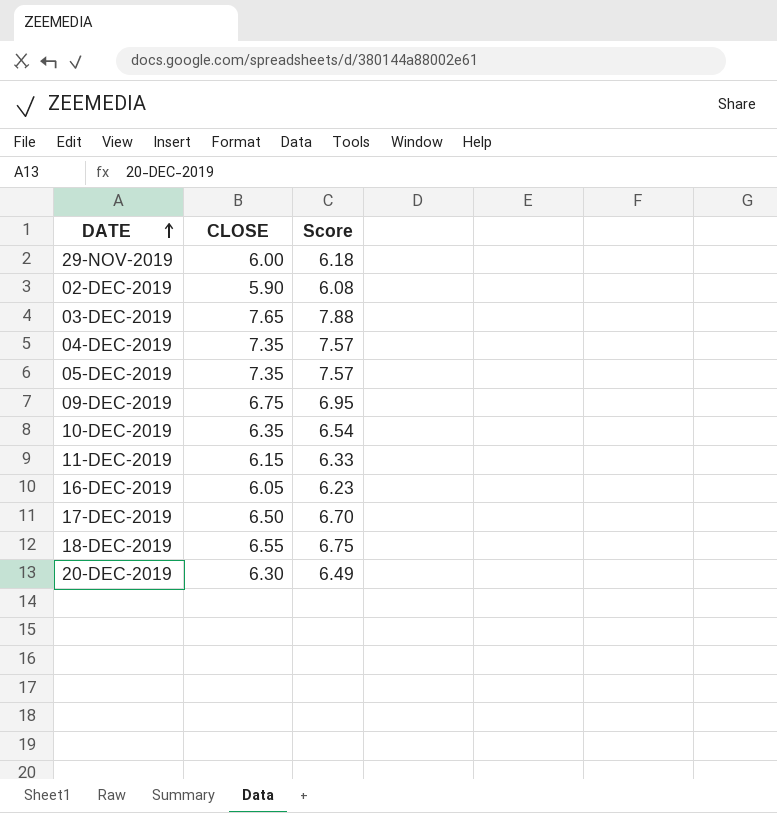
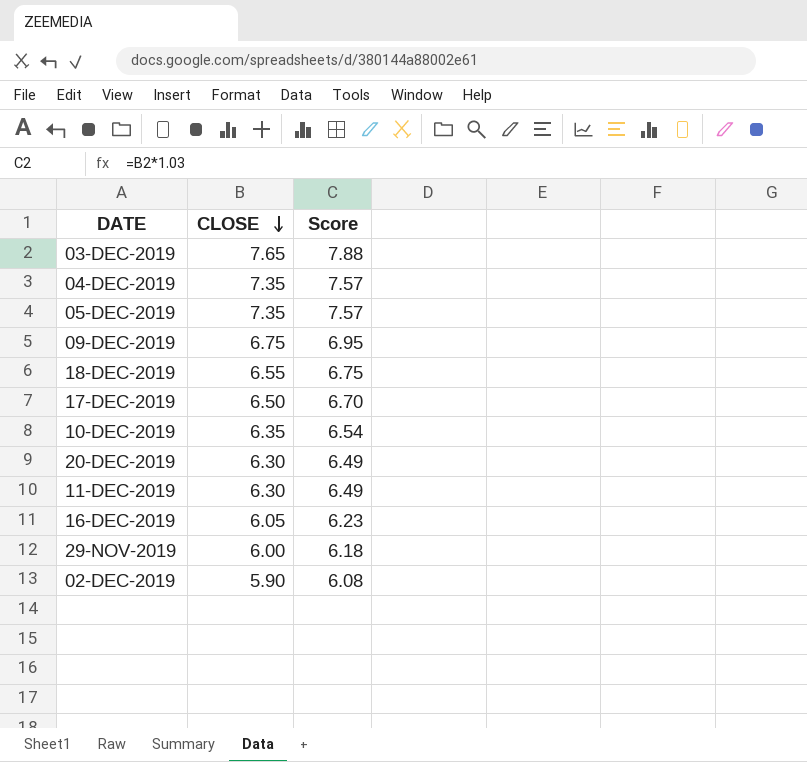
row order: DATE ascending -> CLOSE descending
11-DEC-2019 | CLOSE: 6.15 -> 6.30
11-DEC-2019 | Score: 6.33 -> 6.49

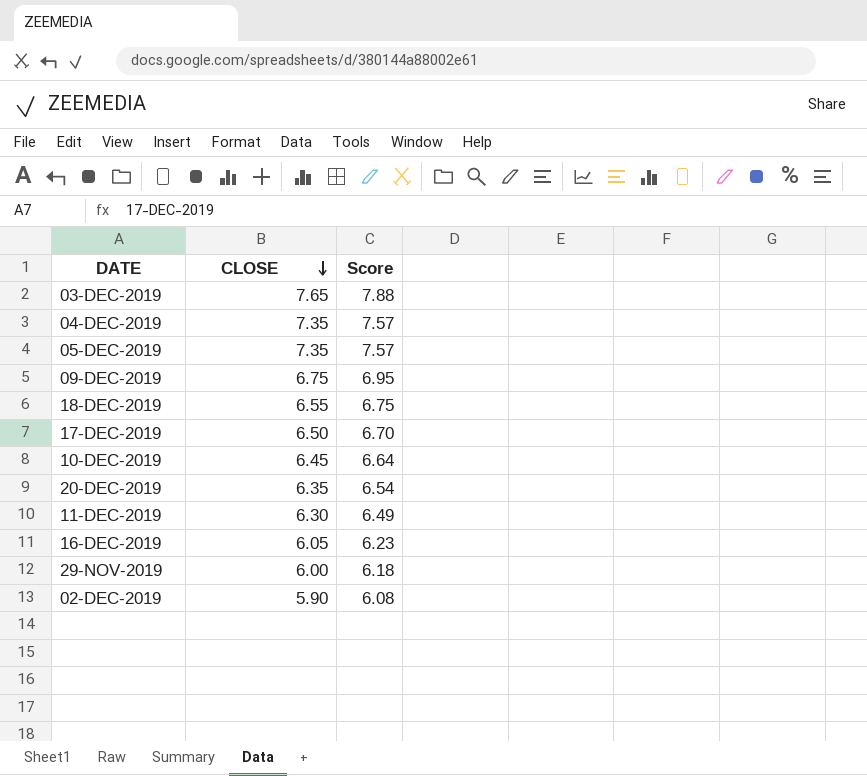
10-DEC-2019 | CLOSE: 6.35 -> 6.45
10-DEC-2019 | Score: 6.54 -> 6.64
20-DEC-2019 | CLOSE: 6.30 -> 6.35
20-DEC-2019 | Score: 6.49 -> 6.54

